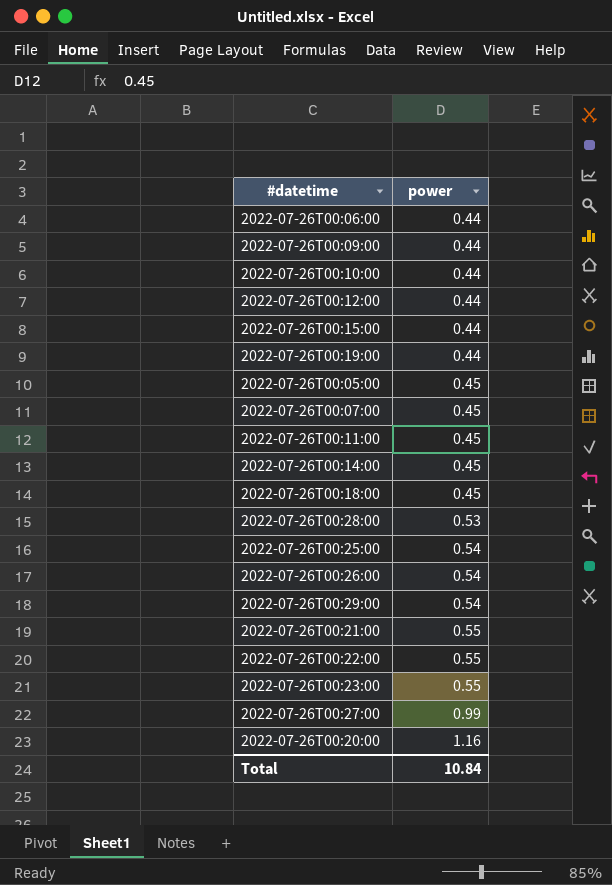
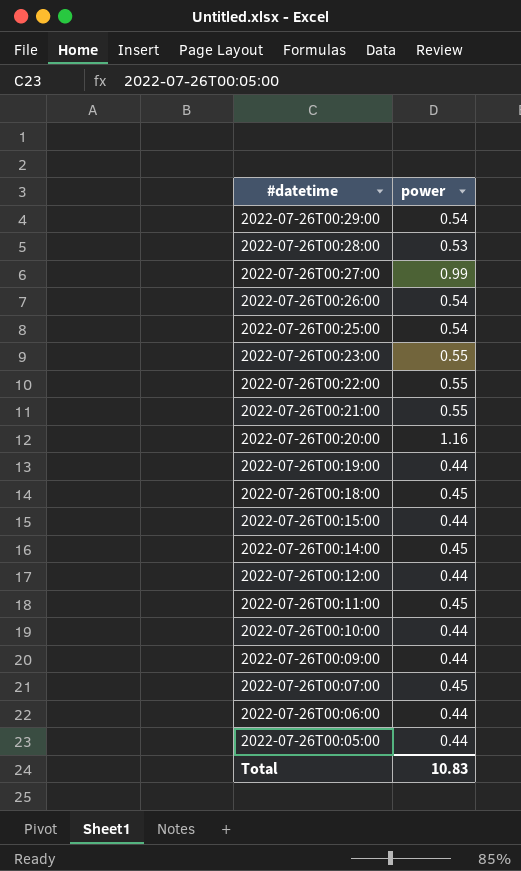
row order: power ascending -> #datetime descending
2022-07-26T00:05:00 | power: 0.45 -> 0.44
Total | power: 10.84 -> 10.83

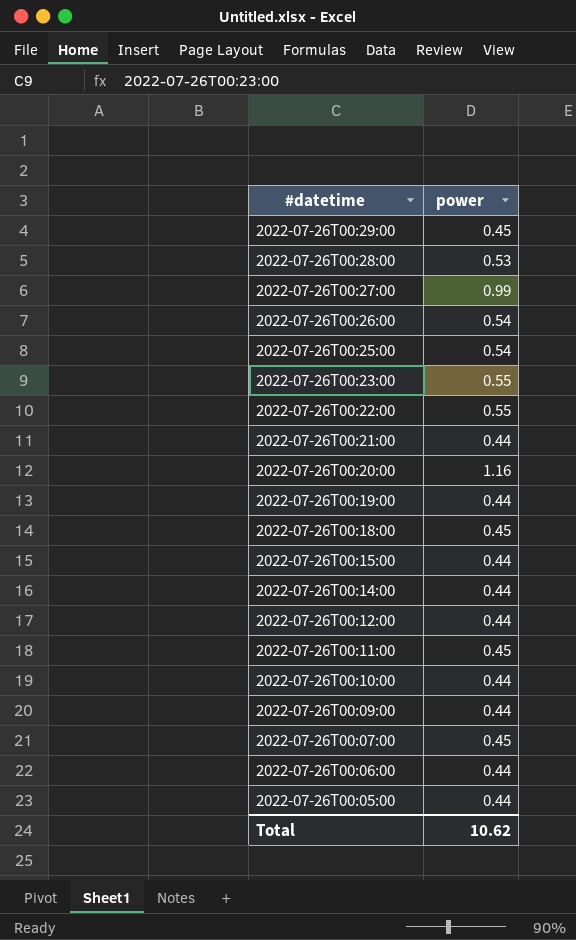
2022-07-26T00:29:00 | power: 0.54 -> 0.45
2022-07-26T00:21:00 | power: 0.55 -> 0.44
2022-07-26T00:14:00 | power: 0.45 -> 0.44
Total | power: 10.83 -> 10.62

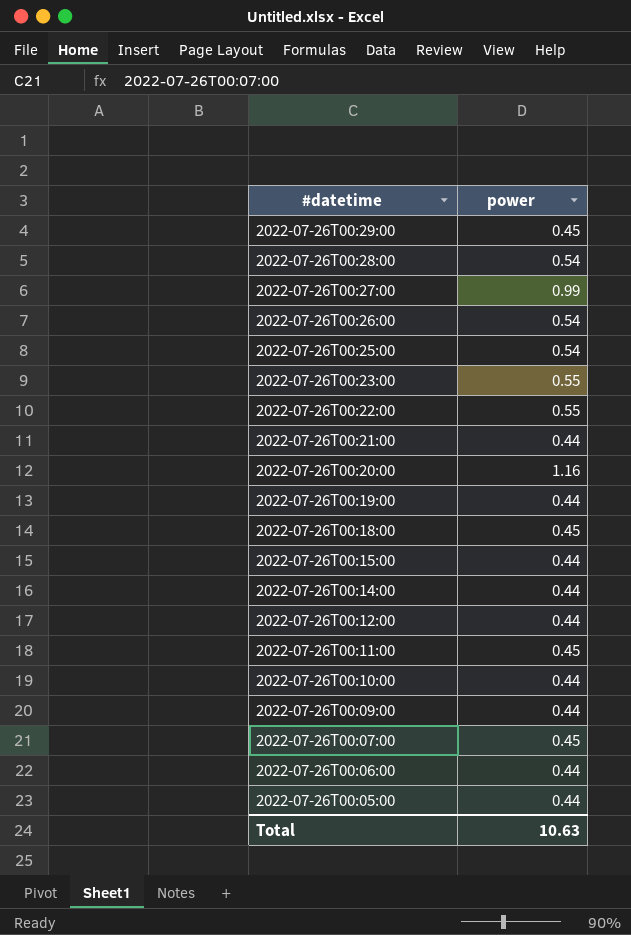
2022-07-26T00:28:00 | power: 0.53 -> 0.54
Total | power: 10.62 -> 10.63

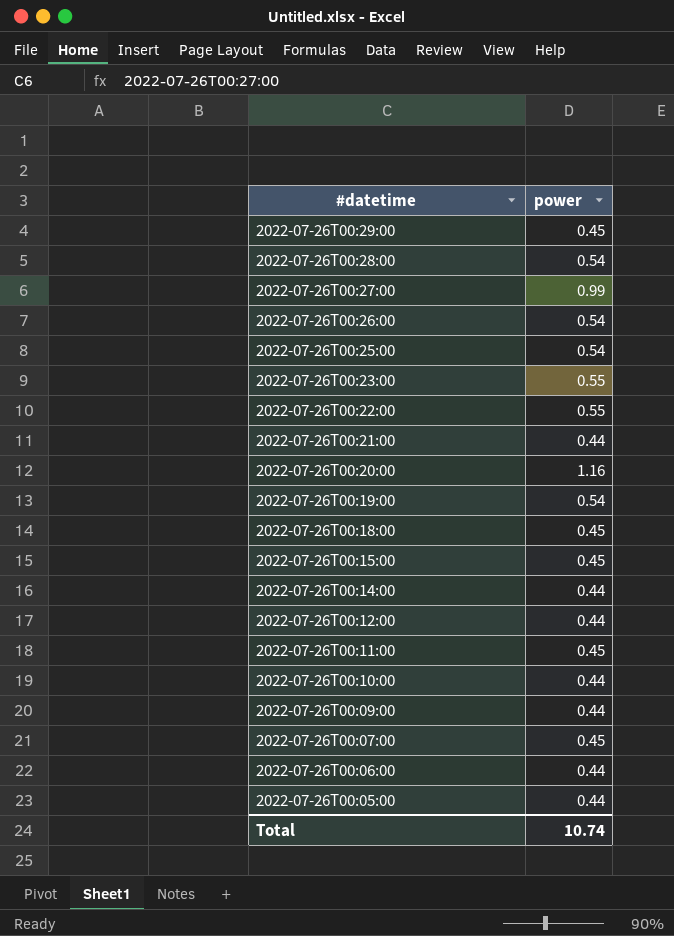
2022-07-26T00:19:00 | power: 0.44 -> 0.54
2022-07-26T00:15:00 | power: 0.44 -> 0.45
Total | power: 10.63 -> 10.74

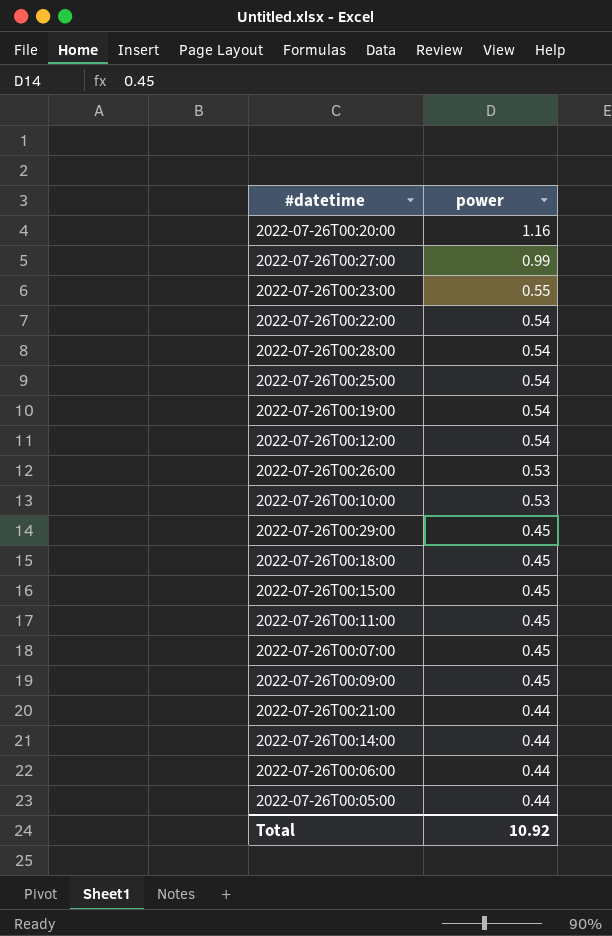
row order: #datetime descending -> power descending
2022-07-26T00:22:00 | power: 0.55 -> 0.54
2022-07-26T00:12:00 | power: 0.44 -> 0.54
2022-07-26T00:26:00 | power: 0.54 -> 0.53
2022-07-26T00:10:00 | power: 0.44 -> 0.53
2022-07-26T00:09:00 | power: 0.44 -> 0.45
Total | power: 10.74 -> 10.92

